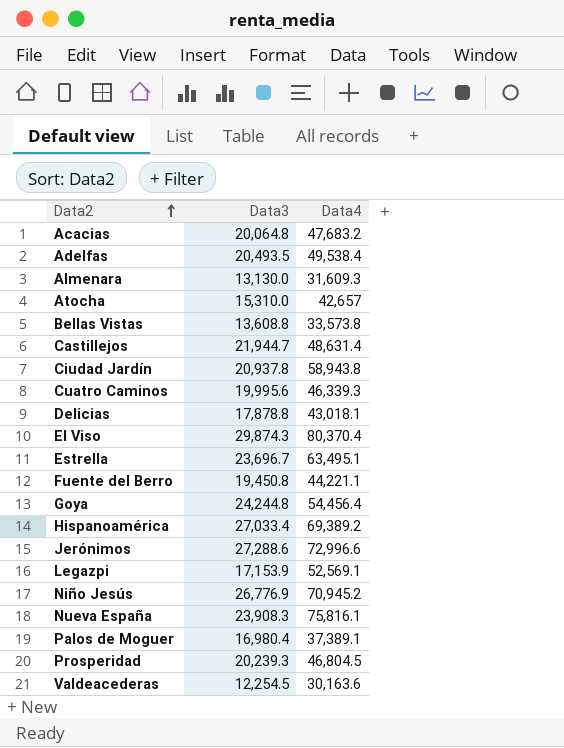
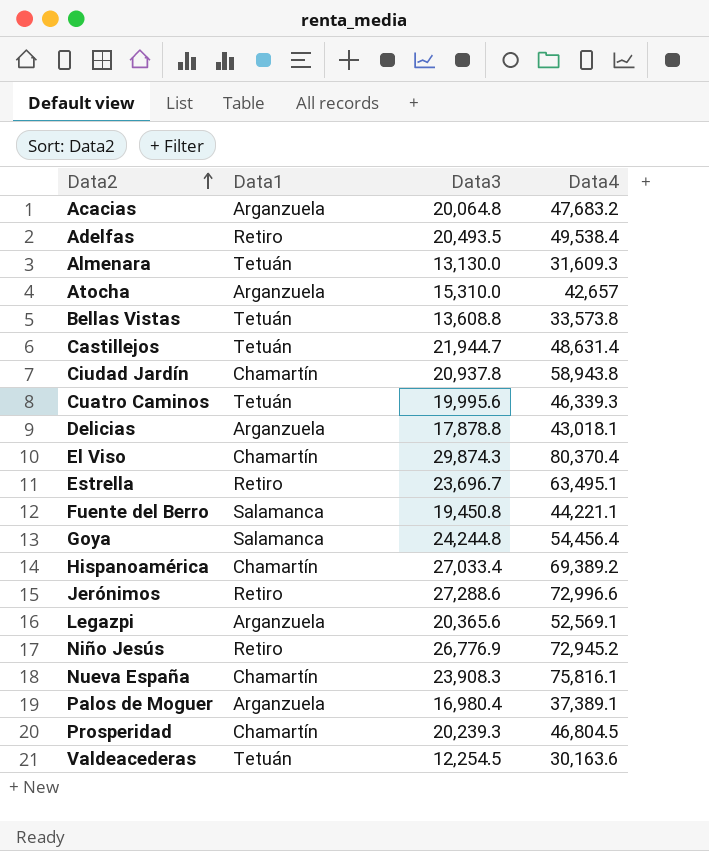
column Data1 | position: none -> 2
Legazpi | Data3: 17,153.9 -> 20,365.6
Niño Jesús | Data4: 70,945.2 -> 72,945.2

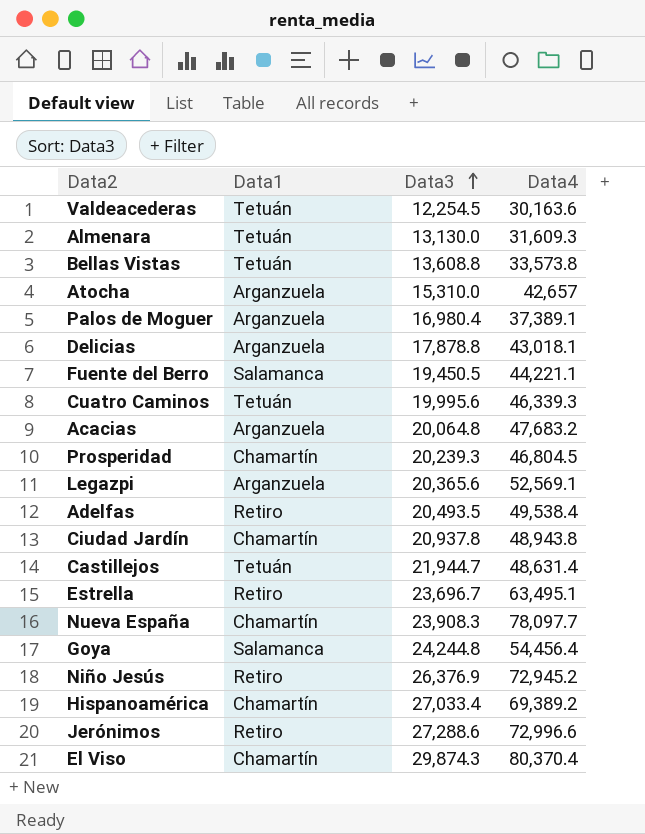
row order: Data2 ascending -> Data3 ascending
Fuente del Berro | Data3: 19,450.8 -> 19,450.5
Ciudad Jardín | Data4: 58,943.8 -> 48,943.8
Nueva España | Data4: 75,816.1 -> 78,097.7
Niño Jesús | Data3: 26,776.9 -> 26,376.9

